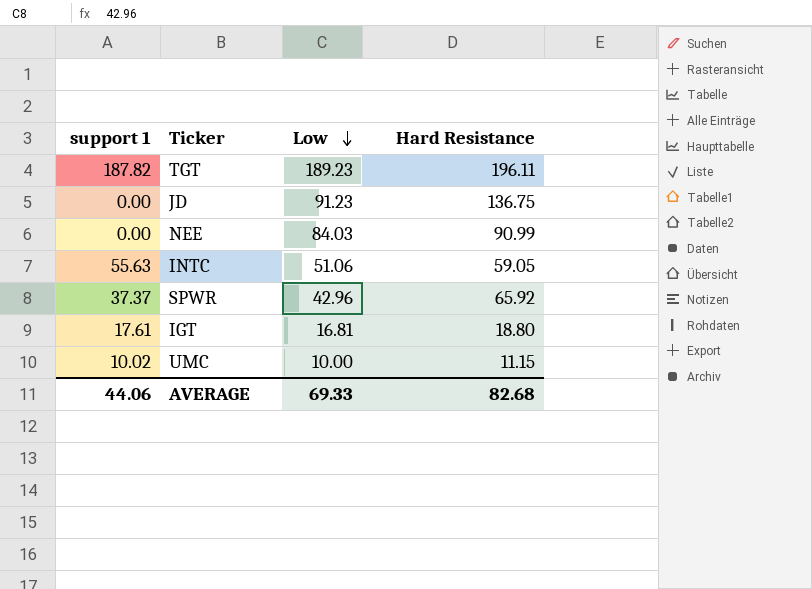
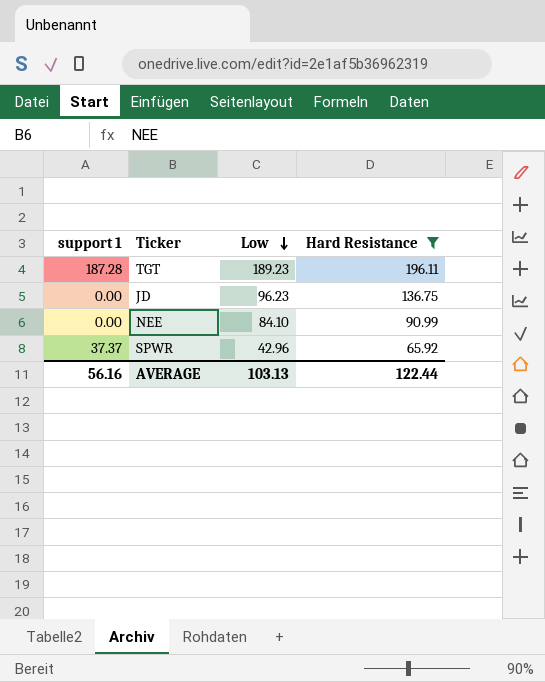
filter: none -> Hard Resistance >= 65.92
TGT | support 1: 187.82 -> 187.28
JD | Low: 91.23 -> 96.23
NEE | Low: 84.03 -> 84.10
AVERAGE | support 1: 44.06 -> 56.16
AVERAGE | Low: 69.33 -> 103.13
AVERAGE | Hard Resistance: 82.68 -> 122.44

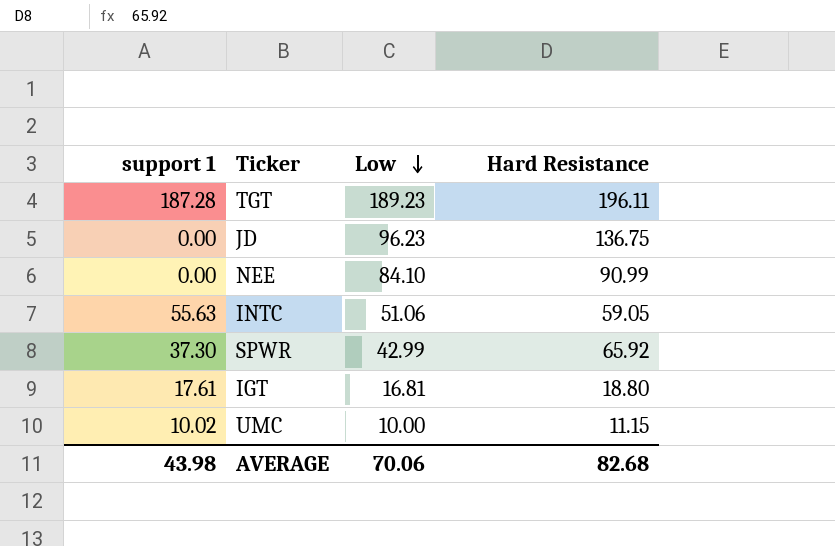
filter: Hard Resistance >= 65.92 -> none
SPWR | support 1: 37.37 -> 37.30
SPWR | Low: 42.96 -> 42.99
AVERAGE | support 1: 56.16 -> 43.98
AVERAGE | Low: 103.13 -> 70.06
AVERAGE | Hard Resistance: 122.44 -> 82.68

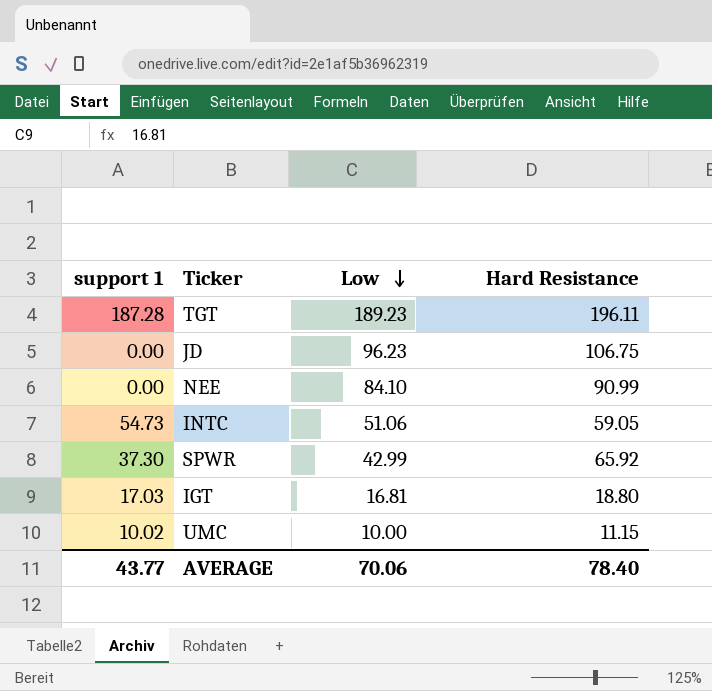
JD | Hard Resistance: 136.75 -> 106.75
INTC | support 1: 55.63 -> 54.73
IGT | support 1: 17.61 -> 17.03
AVERAGE | support 1: 43.98 -> 43.77
AVERAGE | Hard Resistance: 82.68 -> 78.40

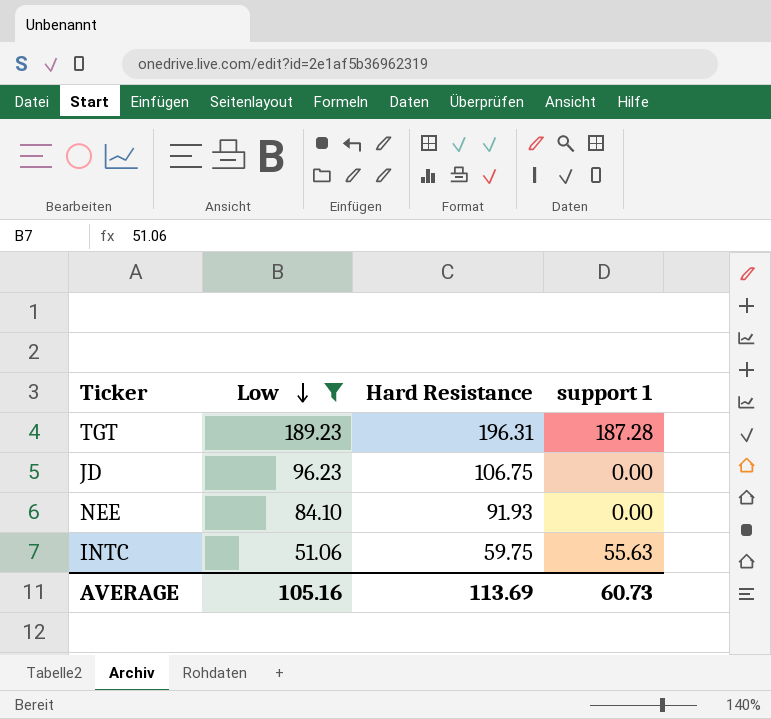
filter: none -> Low >= 51.06
column support 1 | position: 1 -> 4
TGT | Hard Resistance: 196.11 -> 196.31
NEE | Hard Resistance: 90.99 -> 91.93
INTC | Hard Resistance: 59.05 -> 59.75
INTC | support 1: 54.73 -> 55.63
AVERAGE | Low: 70.06 -> 105.16
AVERAGE | Hard Resistance: 78.40 -> 113.69
AVERAGE | support 1: 43.77 -> 60.73

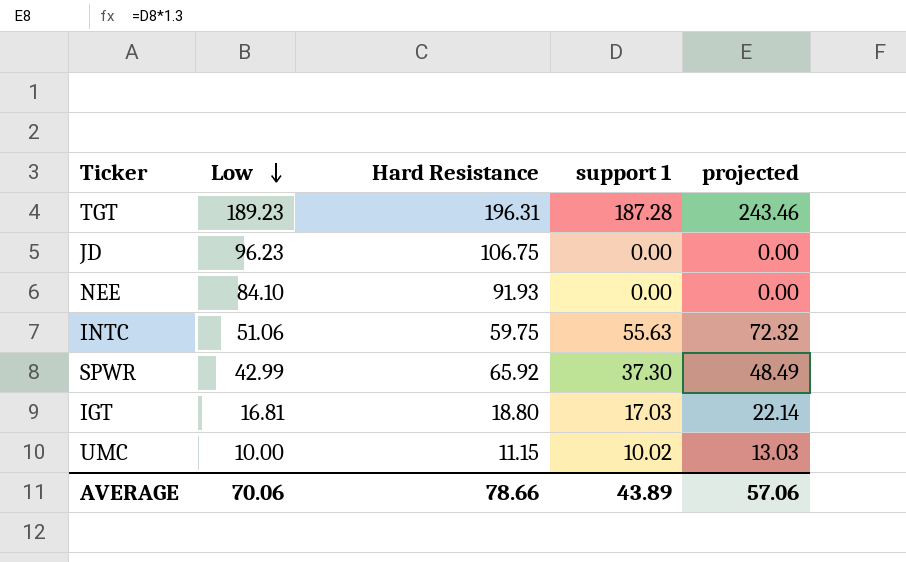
filter: Low >= 51.06 -> none
column projected | formula: none -> [support 1] * 1.3
AVERAGE | Low: 105.16 -> 70.06
AVERAGE | Hard Resistance: 113.69 -> 78.66
AVERAGE | support 1: 60.73 -> 43.89

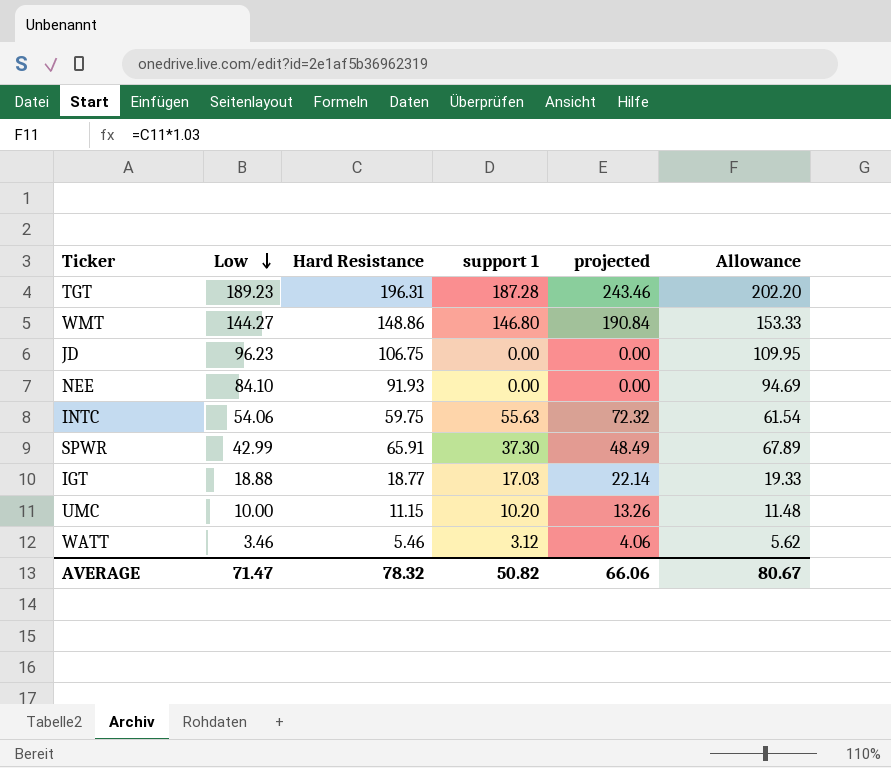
column Allowance | formula: none -> [Hard Resistance] * 1.03
row WMT: none -> 144.27 | 148.86 | 146.80 | 190.84 | 153.33
INTC | Low: 51.06 -> 54.06
SPWR | Hard Resistance: 65.92 -> 65.91
IGT | Low: 16.81 -> 18.88
IGT | Hard Resistance: 18.80 -> 18.77
UMC | support 1: 10.02 -> 10.20
UMC | projected: 13.03 -> 13.26
row WATT: none -> 3.46 | 5.46 | 3.12 | 4.06 | 5.62
AVERAGE | Low: 70.06 -> 71.47
AVERAGE | Hard Resistance: 78.66 -> 78.32
AVERAGE | support 1: 43.89 -> 50.82
AVERAGE | projected: 57.06 -> 66.06

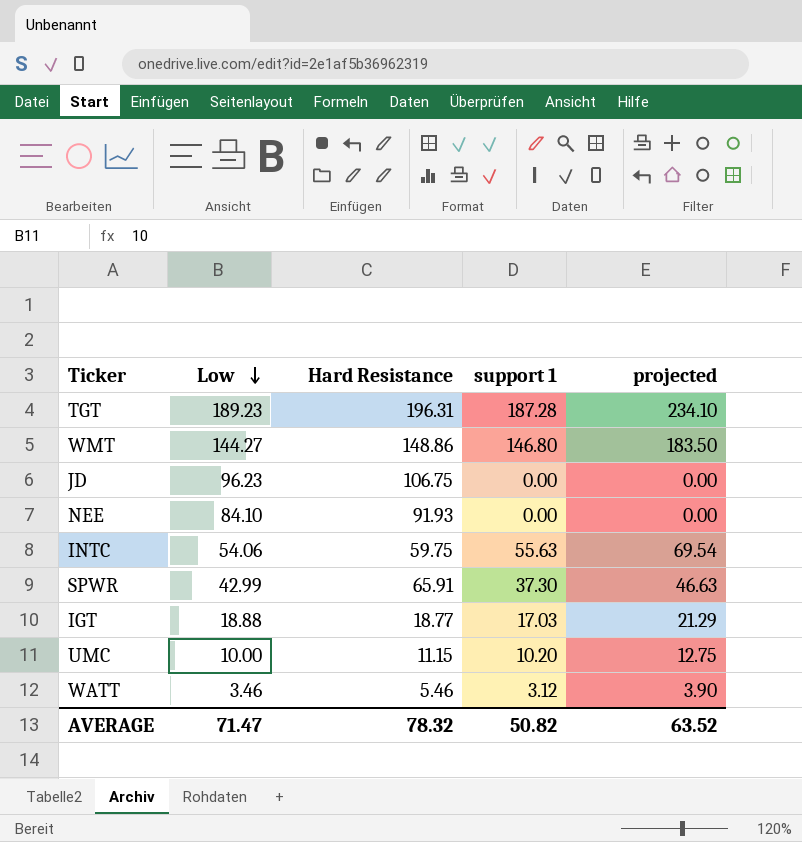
column Allowance | formula: [Hard Resistance] * 1.03 -> none
column projected | formula: [support 1] * 1.3 -> [support 1] * 1.25
AVERAGE | projected: 66.06 -> 63.52

